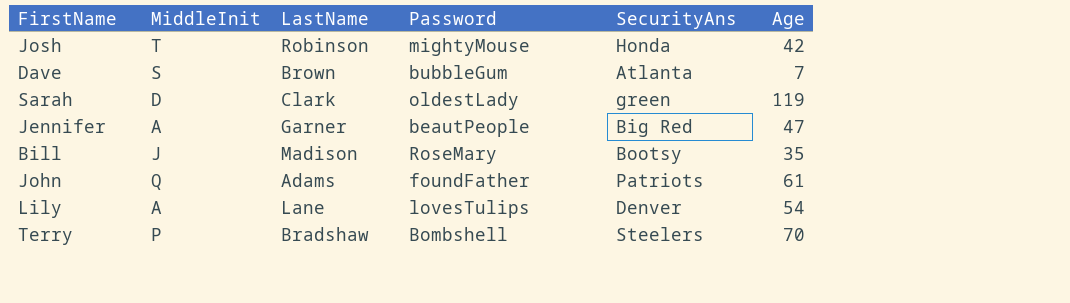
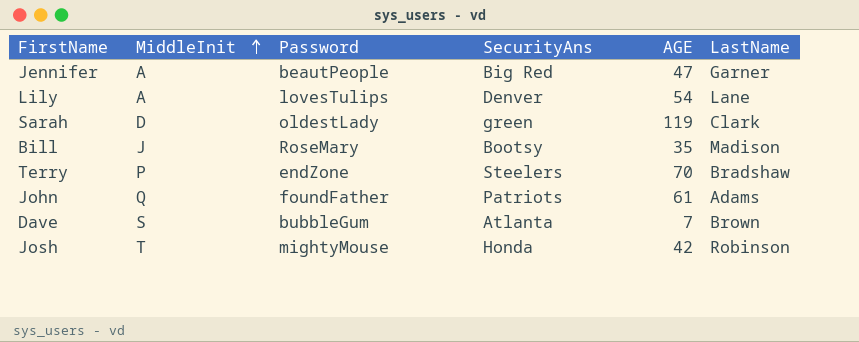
row order: none -> MiddleInit ascending
column name: Age -> AGE
column LastName | position: 3 -> 6
Terry | Password: Bombshell -> endZone

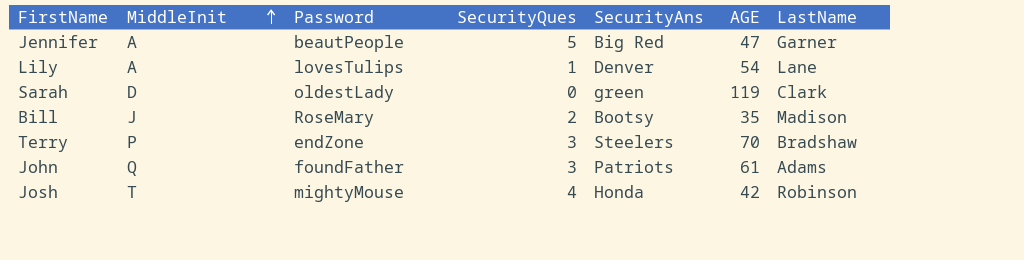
column SecurityQues | position: none -> 4
row Dave: S | bubbleGum | Atlanta | 7 | Brown -> none

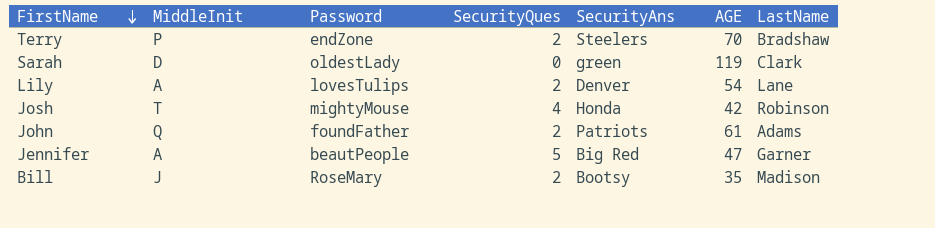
row order: MiddleInit ascending -> FirstName descending
Terry | SecurityQues: 3 -> 2
Lily | SecurityQues: 1 -> 2
John | SecurityQues: 3 -> 2

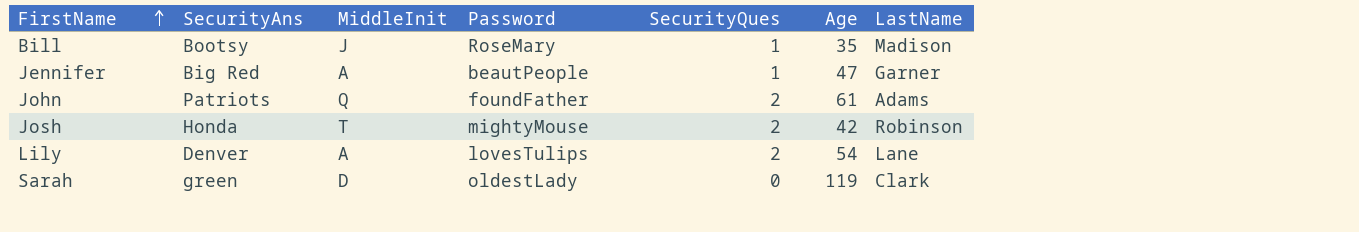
row order: FirstName descending -> FirstName ascending
column SecurityAns | position: 5 -> 2
column name: AGE -> Age
row Terry: P | endZone | 2 | Steelers | 70 | Bradshaw -> none
Bill | SecurityQues: 2 -> 1
Jennifer | SecurityQues: 5 -> 1
Josh | SecurityQues: 4 -> 2

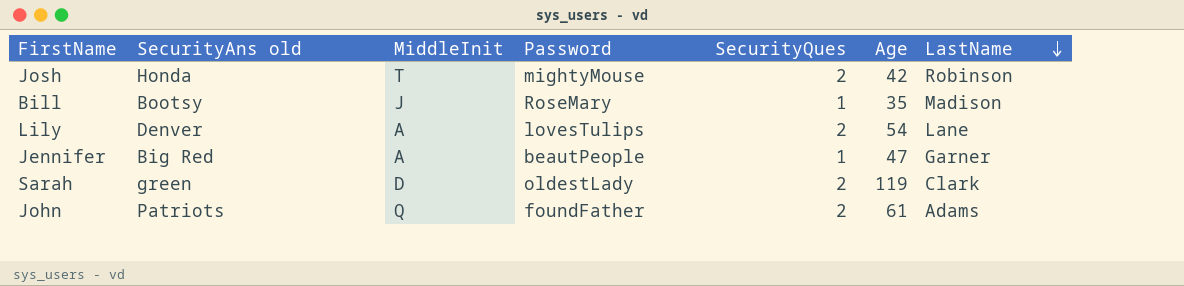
row order: FirstName ascending -> LastName descending
column name: SecurityAns -> SecurityAns old
Sarah | SecurityQues: 0 -> 2

